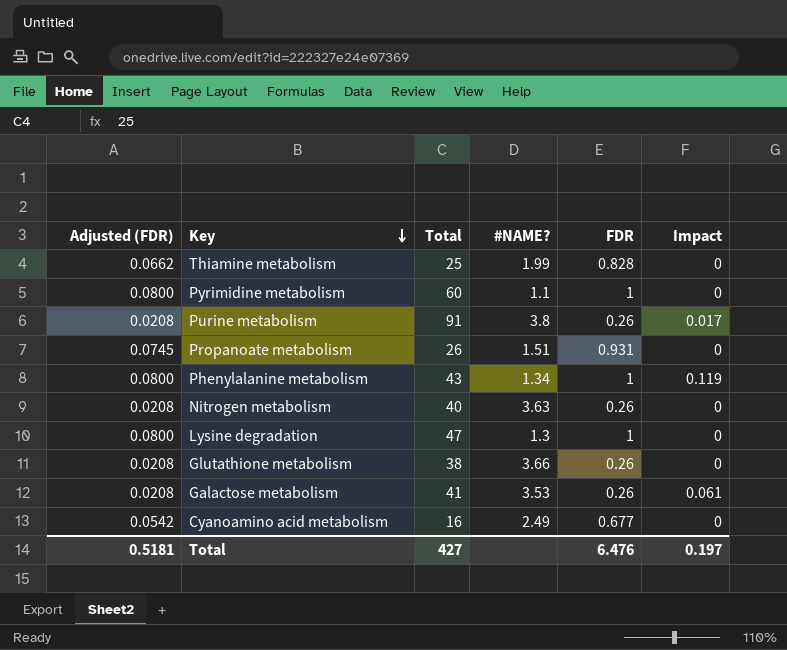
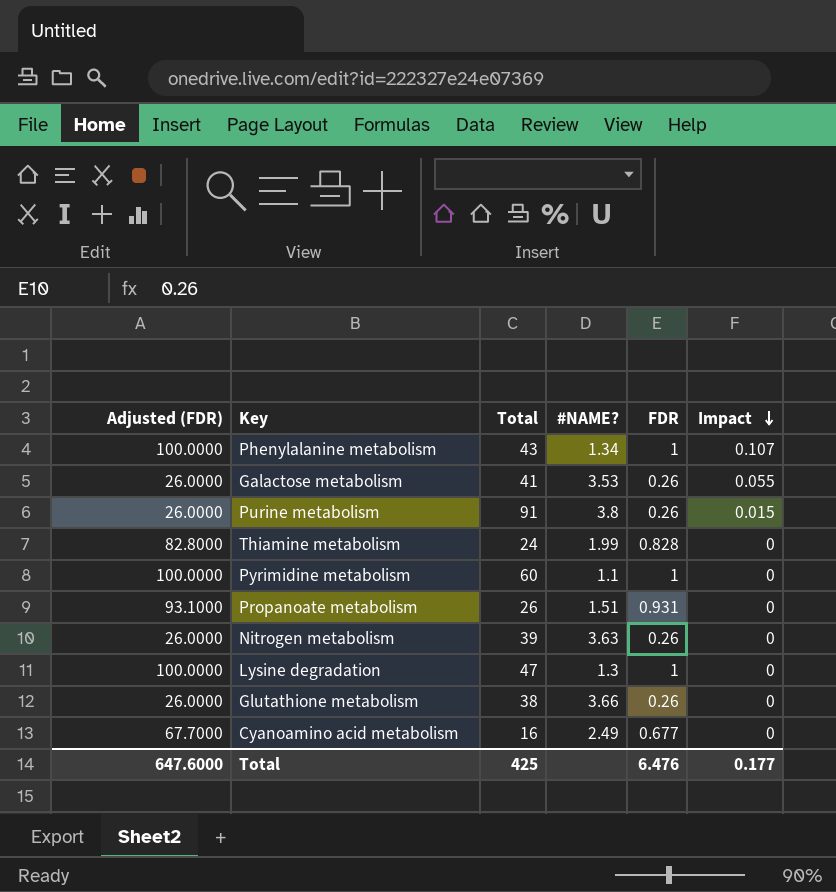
row order: Key descending -> Impact descending
column Adjusted (FDR) | formula: [FDR] * 0.08 -> [FDR] * 100
Phenylalanine metabolism | Impact: 0.119 -> 0.107
Galactose metabolism | Impact: 0.061 -> 0.055
Purine metabolism | Impact: 0.017 -> 0.015
Thiamine metabolism | Total: 25 -> 24
Nitrogen metabolism | Total: 40 -> 39
Total | Adjusted (FDR): 0.5181 -> 647.6000
Total | Total: 427 -> 425
Total | Impact: 0.197 -> 0.177

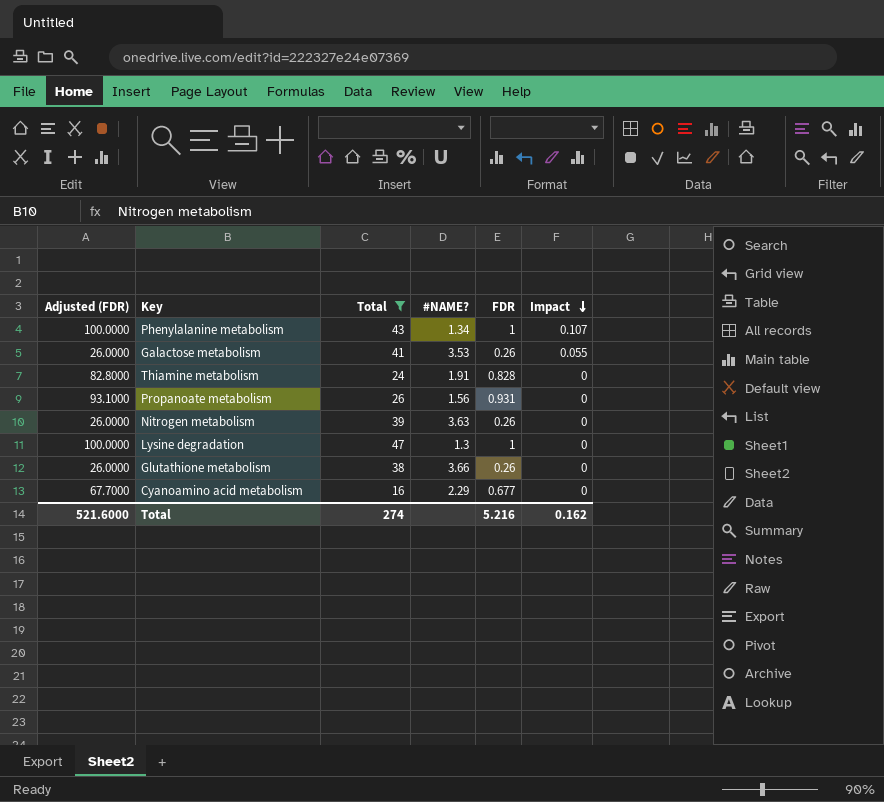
filter: none -> Total <= 47
Thiamine metabolism | #NAME?: 1.99 -> 1.91
Propanoate metabolism | #NAME?: 1.51 -> 1.56
Cyanoamino acid metabolism | #NAME?: 2.49 -> 2.29
Total | Adjusted (FDR): 647.6000 -> 521.6000
Total | Total: 425 -> 274
Total | FDR: 6.476 -> 5.216
Total | Impact: 0.177 -> 0.162

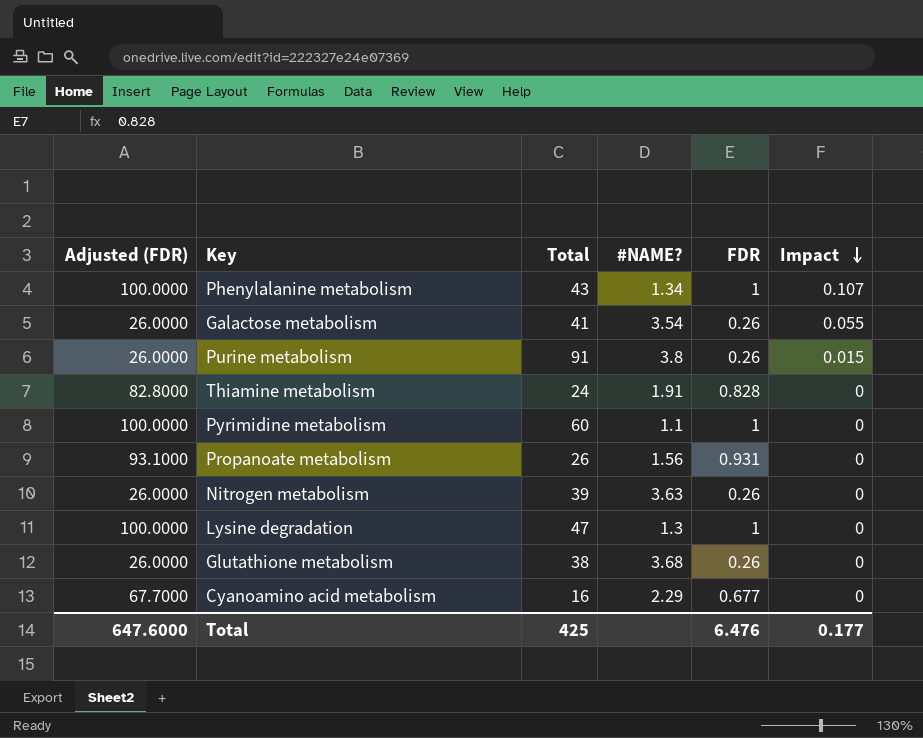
filter: Total <= 47 -> none
Galactose metabolism | #NAME?: 3.53 -> 3.54
Glutathione metabolism | #NAME?: 3.66 -> 3.68
Total | Adjusted (FDR): 521.6000 -> 647.6000
Total | Total: 274 -> 425
Total | FDR: 5.216 -> 6.476
Total | Impact: 0.162 -> 0.177

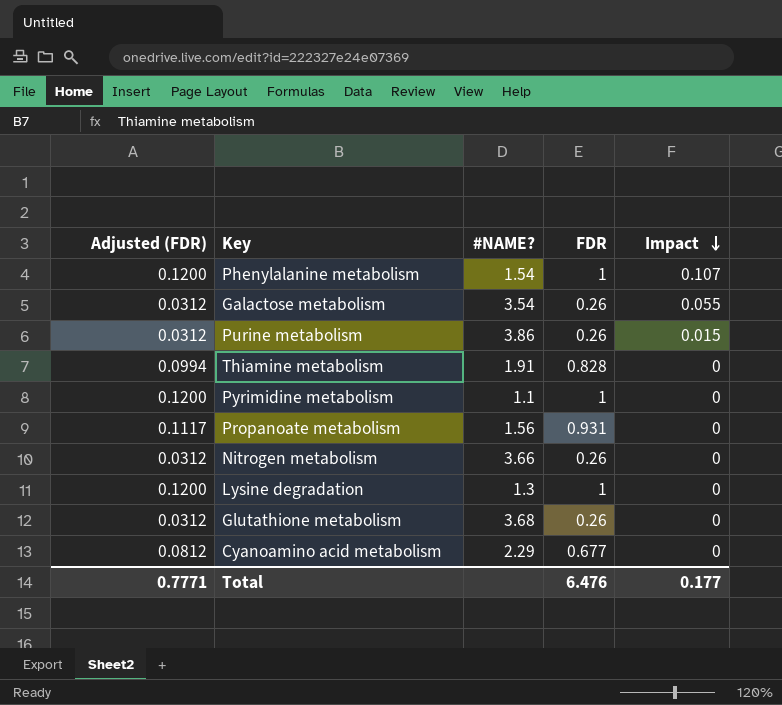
column Total | position: 3 -> none
column Adjusted (FDR) | formula: [FDR] * 100 -> [FDR] * 0.12
Phenylalanine metabolism | #NAME?: 1.34 -> 1.54
Purine metabolism | #NAME?: 3.8 -> 3.86
Nitrogen metabolism | #NAME?: 3.63 -> 3.66
Total | Adjusted (FDR): 647.6000 -> 0.7771

